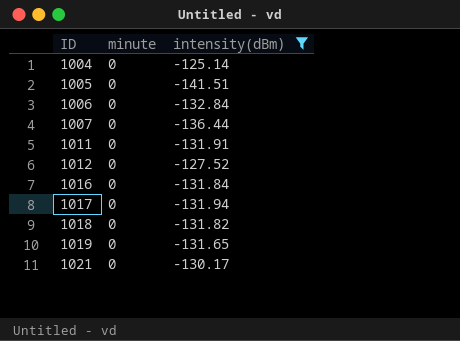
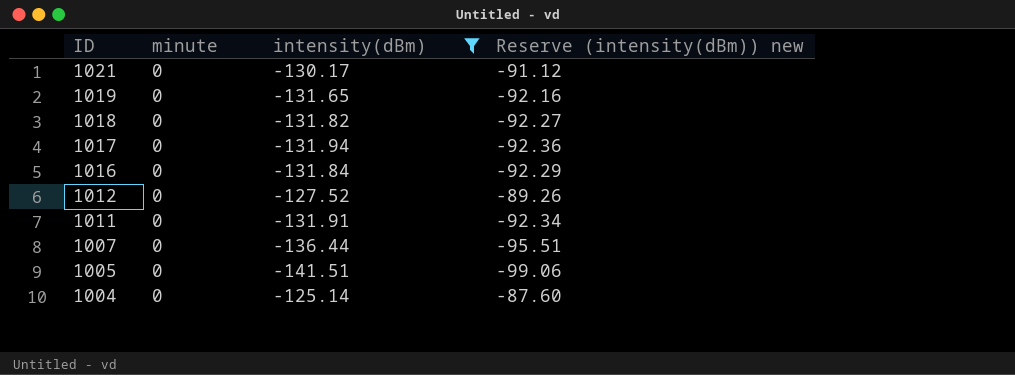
row order: ID ascending -> ID descending
column Reserve (intensity(dBm)) new | formula: none -> [intensity(dBm)] * 0.7
row 1006: 0 | -132.84 -> none

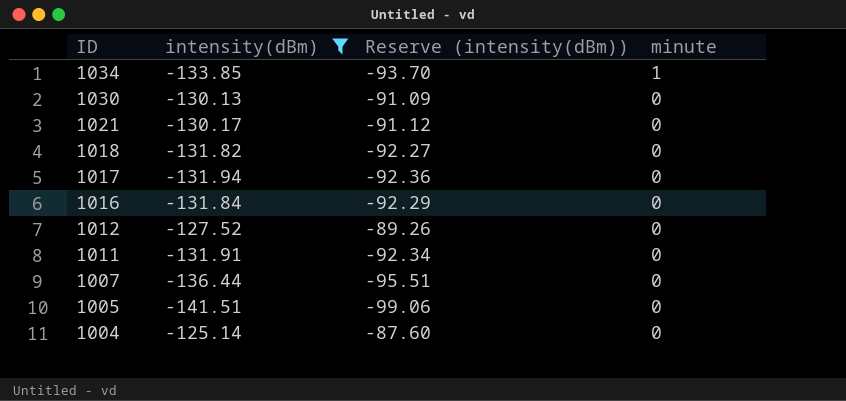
column name: Reserve (intensity(dBm)) new -> Reserve (intensity(dBm))
column minute | position: 2 -> 4
row 1019: 0 | -131.65 | -92.16 -> none
row 1034: none -> -133.85 | -93.70 | 1
row 1030: none -> -130.13 | -91.09 | 0

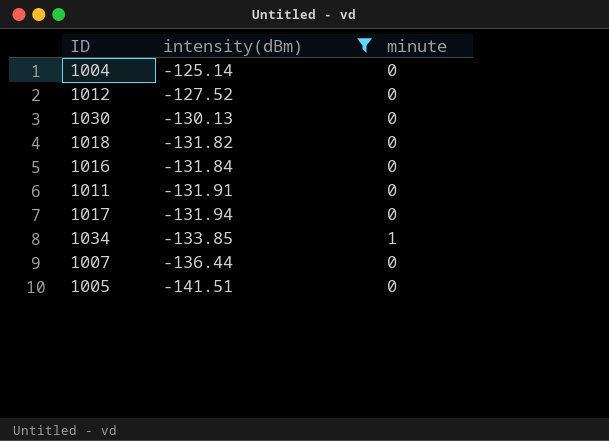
row order: ID descending -> intensity(dBm) descending
column Reserve (intensity(dBm)) | formula: [intensity(dBm)] * 0.7 -> none
row 1021: -130.17 | -91.12 | 0 -> none

